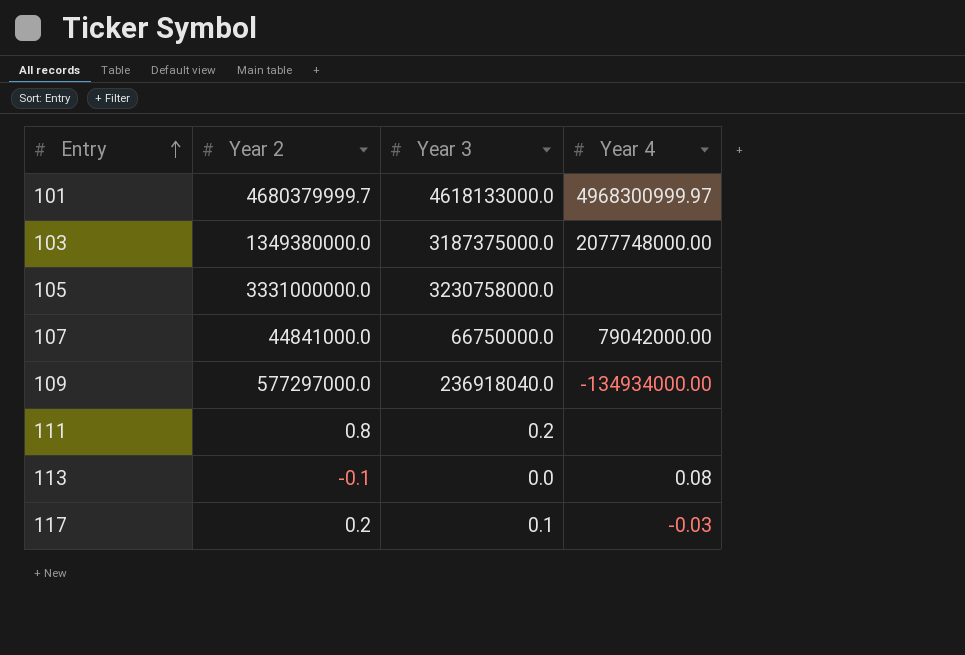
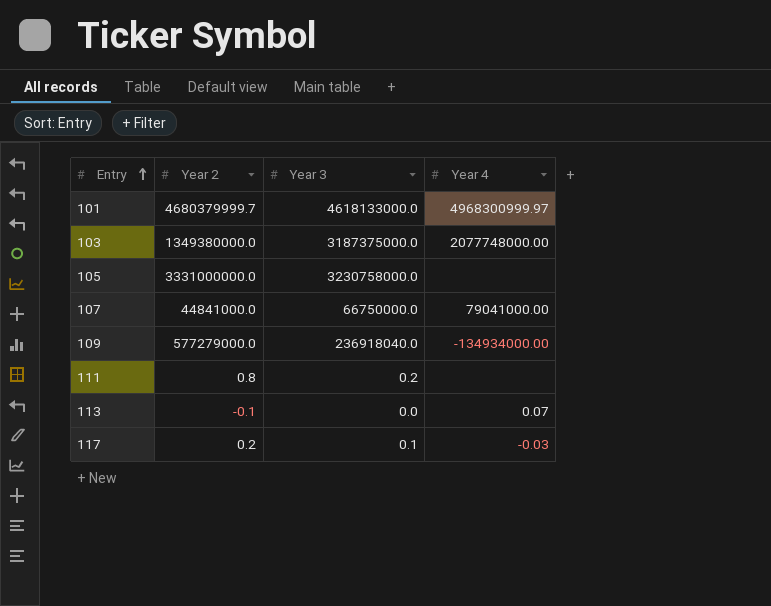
107 | Year 4: 79042000.00 -> 79041000.00
109 | Year 2: 577297000.0 -> 577279000.0
113 | Year 4: 0.08 -> 0.07

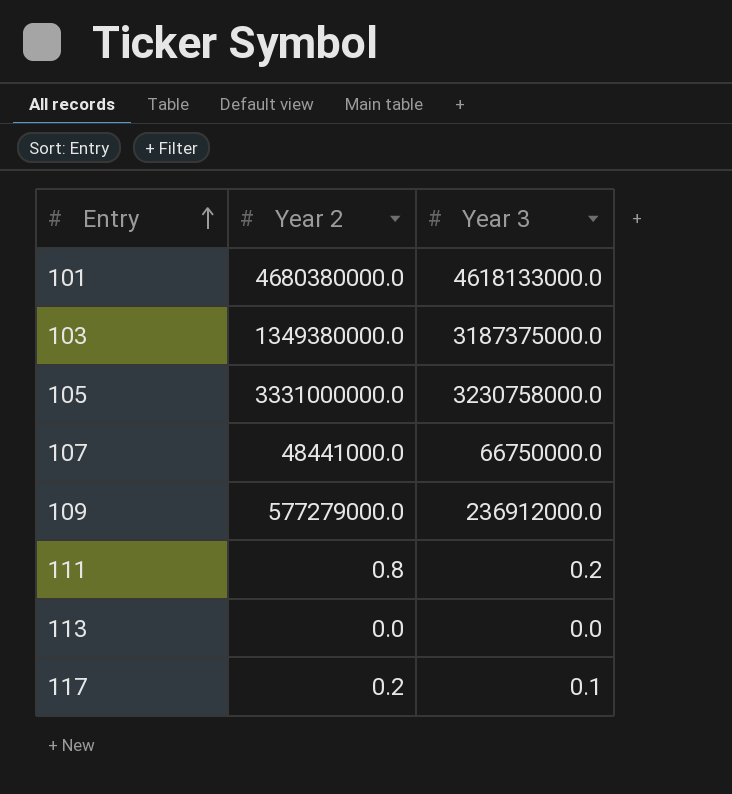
column Year 4 | position: 4 -> none
101 | Year 2: 4680379999.7 -> 4680380000.0
107 | Year 2: 44841000.0 -> 48441000.0
109 | Year 3: 236918040.0 -> 236912000.0
113 | Year 2: -0.1 -> 0.0

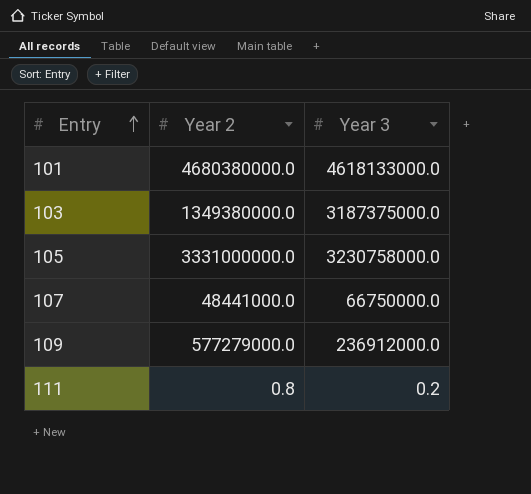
row 113: 0.0 | 0.0 -> none
row 117: 0.2 | 0.1 -> none

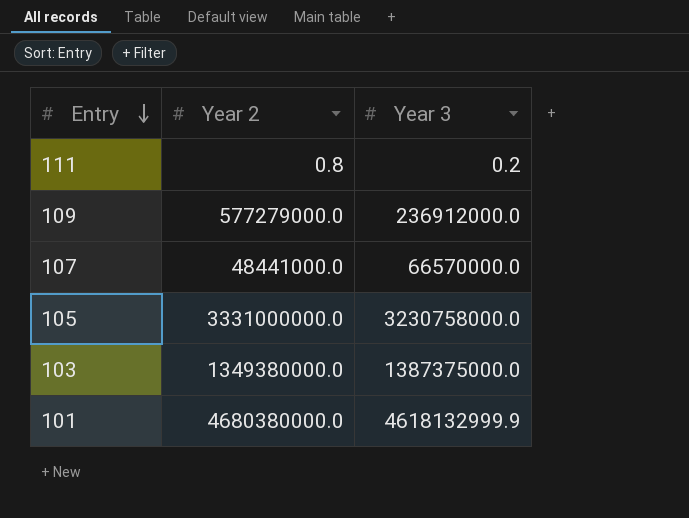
row order: Entry ascending -> Entry descending
107 | Year 3: 66750000.0 -> 66570000.0
103 | Year 3: 3187375000.0 -> 1387375000.0
101 | Year 3: 4618133000.0 -> 4618132999.9

